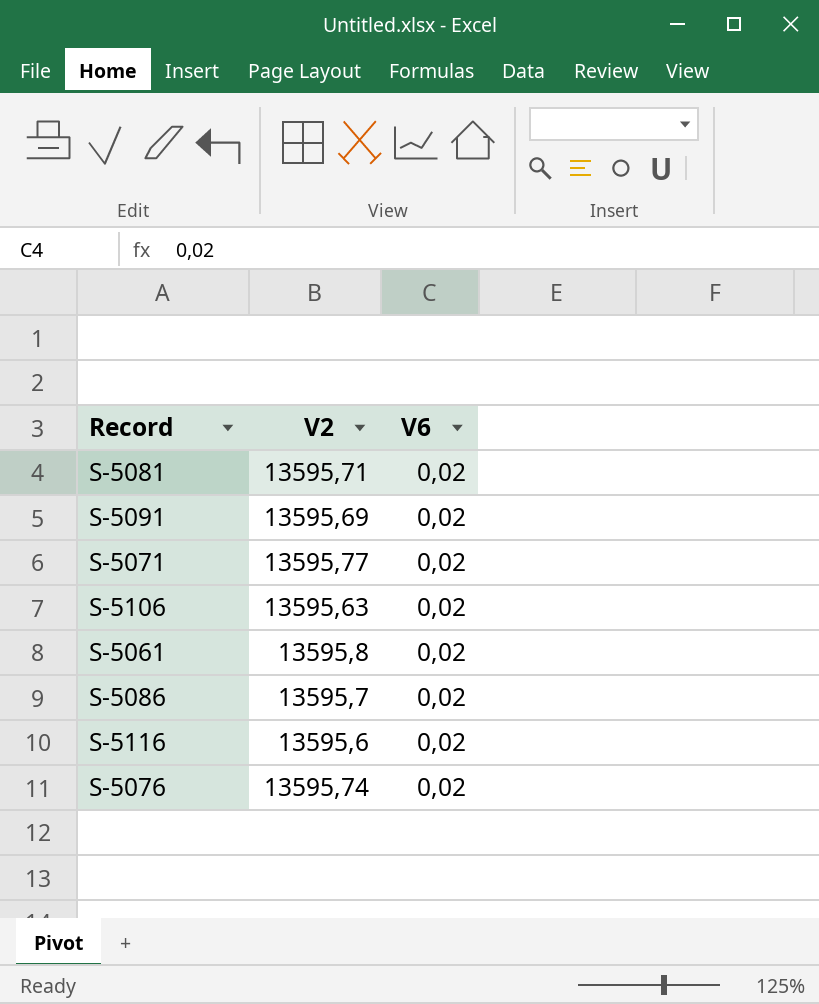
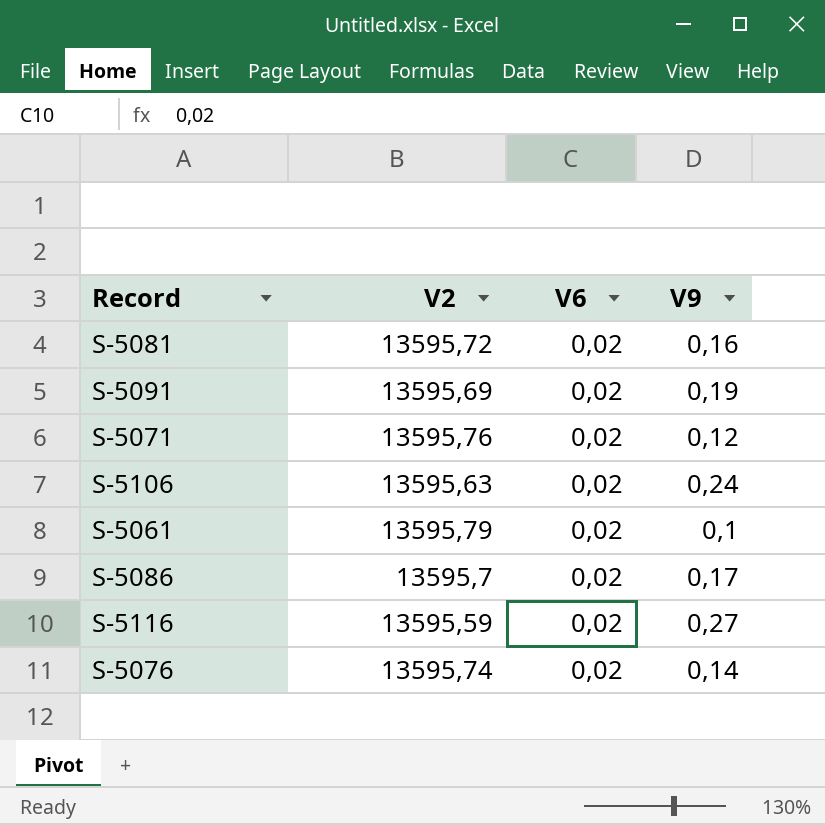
column V9 | position: none -> 4
S-5081 | V2: 13595,71 -> 13595,72
S-5071 | V2: 13595,77 -> 13595,76
S-5061 | V2: 13595,8 -> 13595,79
S-5116 | V2: 13595,6 -> 13595,59

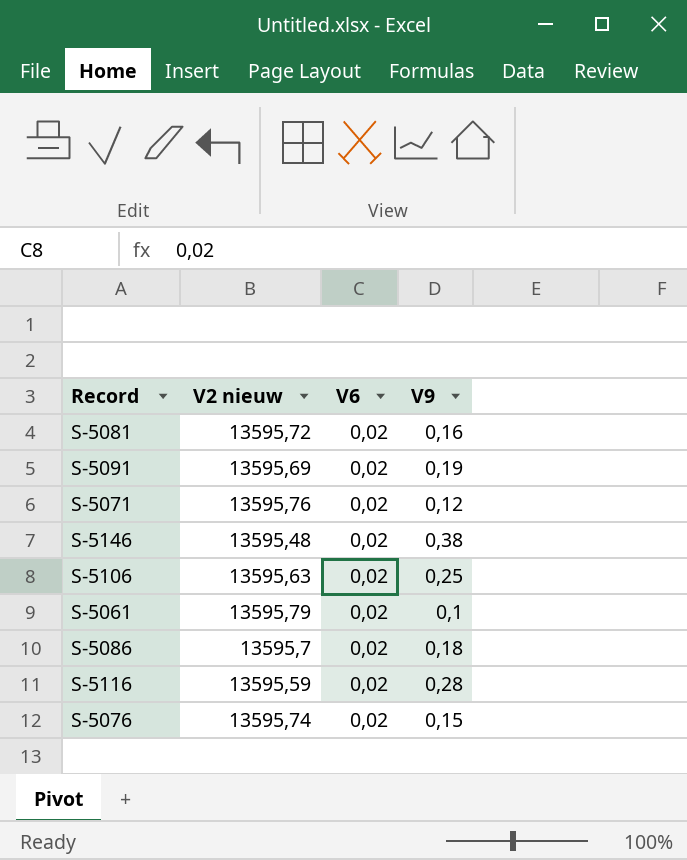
column name: V2 -> V2 nieuw
row S-5146: none -> 13595,48 | 0,02 | 0,38
S-5106 | V9: 0,24 -> 0,25
S-5086 | V9: 0,17 -> 0,18
S-5116 | V9: 0,27 -> 0,28
S-5076 | V9: 0,14 -> 0,15

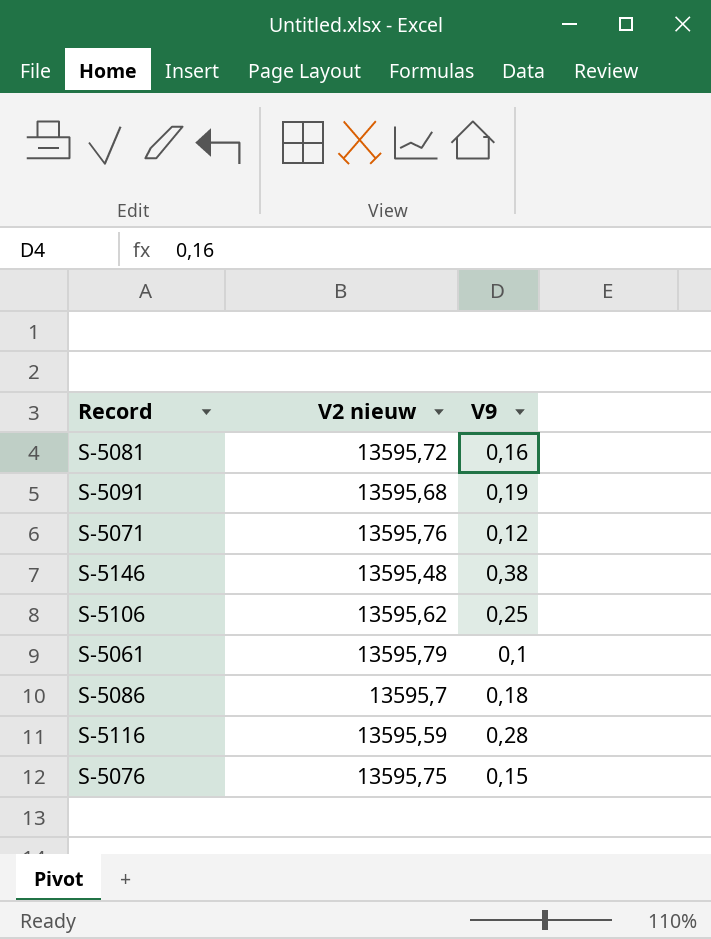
column V6 | position: 3 -> none
S-5091 | V2 nieuw: 13595,69 -> 13595,68
S-5106 | V2 nieuw: 13595,63 -> 13595,62
S-5076 | V2 nieuw: 13595,74 -> 13595,75

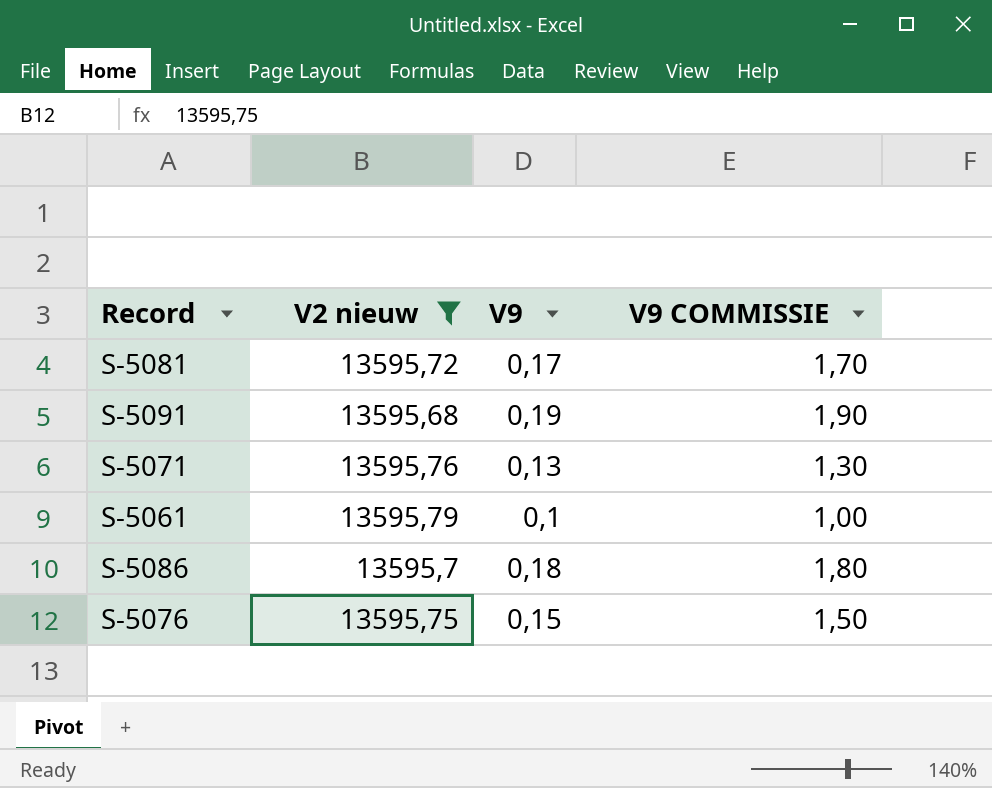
filter: none -> V2 nieuw >= 13595,68
column V9 COMMISSIE | formula: none -> [V9] * 10
S-5081 | V9: 0,16 -> 0,17
S-5071 | V9: 0,12 -> 0,13

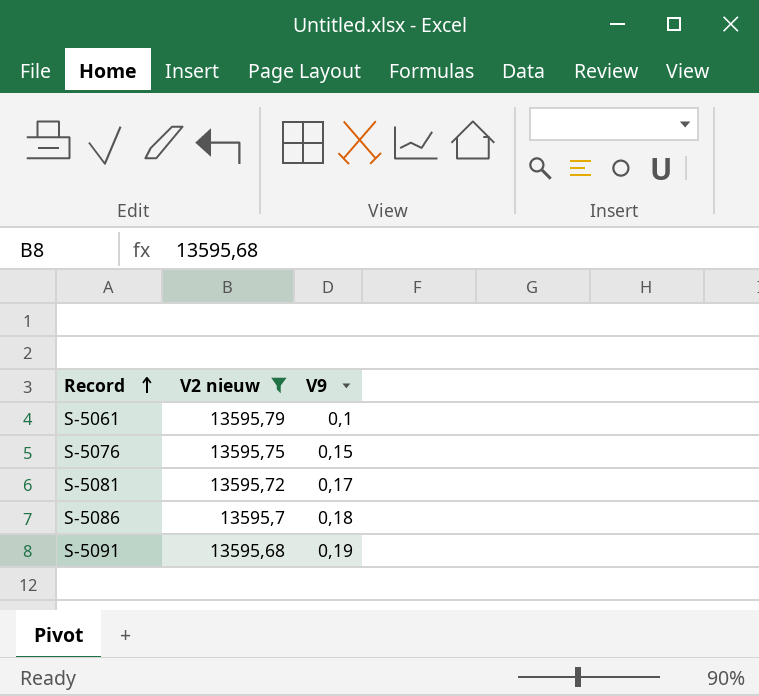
row order: none -> Record ascending
column V9 COMMISSIE | formula: [V9] * 10 -> none
row S-5071: 13595,76 | 0,13 | 1,30 -> none

